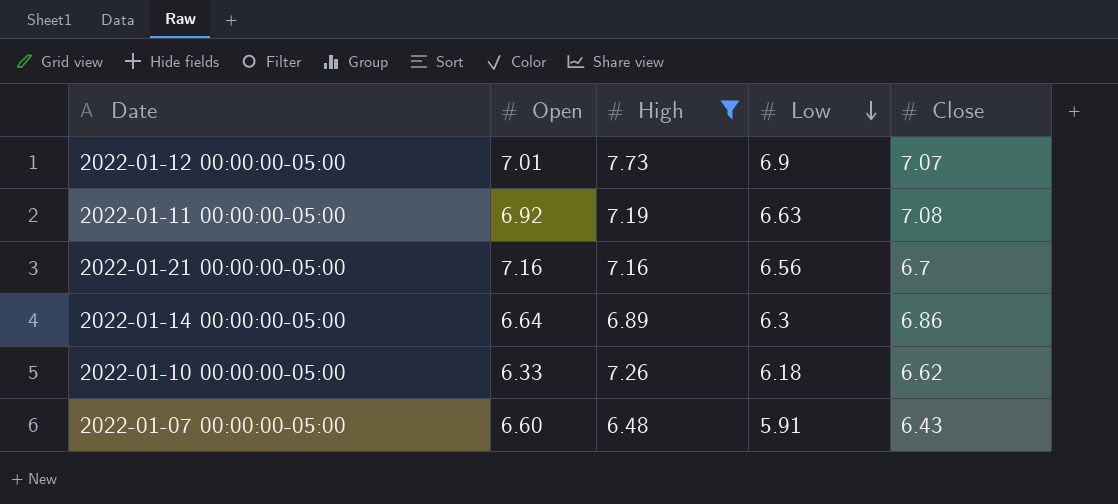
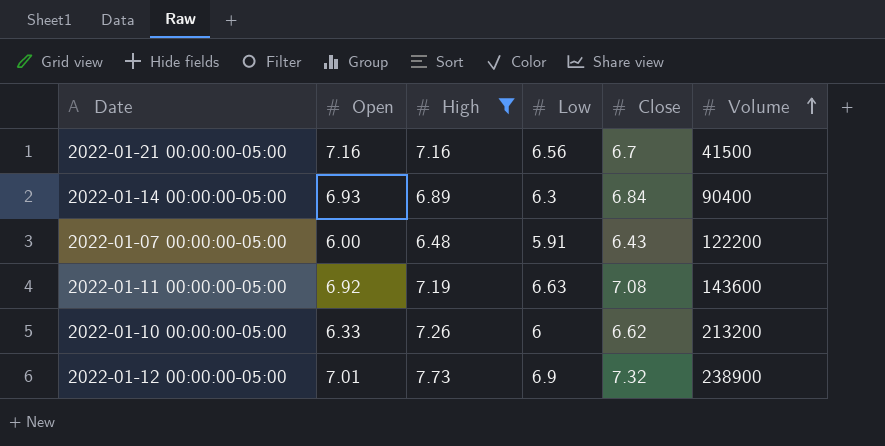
row order: Low descending -> Volume ascending
column Volume | position: none -> 6
2022-01-14 00:00:00-05:00 | Open: 6.64 -> 6.93
2022-01-14 00:00:00-05:00 | Close: 6.86 -> 6.84
2022-01-07 00:00:00-05:00 | Open: 6.60 -> 6.00
2022-01-10 00:00:00-05:00 | Low: 6.18 -> 6
2022-01-12 00:00:00-05:00 | Close: 7.07 -> 7.32

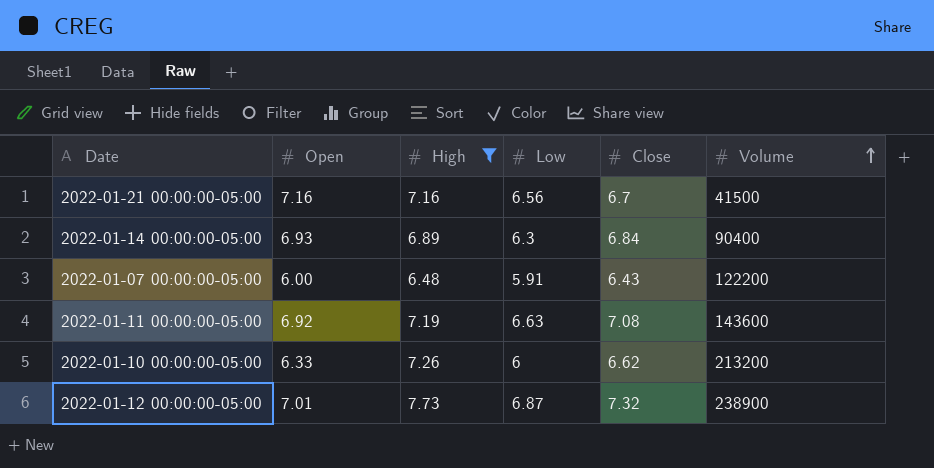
2022-01-12 00:00:00-05:00 | Low: 6.9 -> 6.87

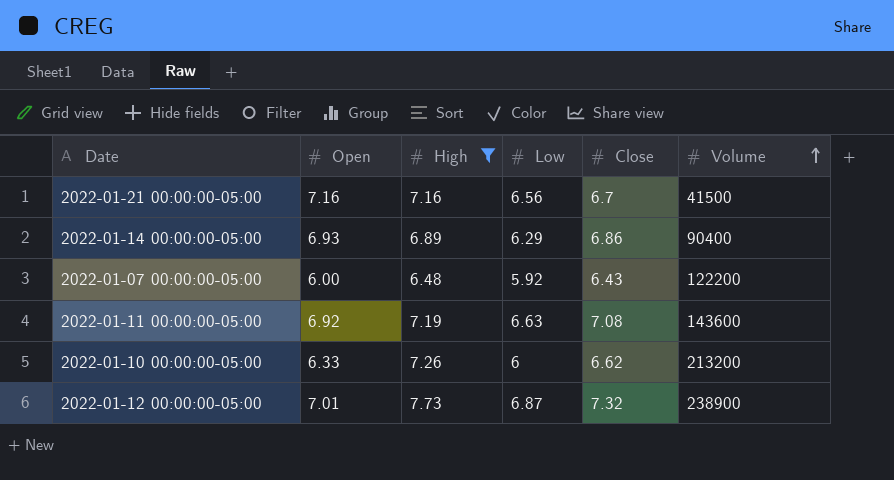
2022-01-14 00:00:00-05:00 | Low: 6.3 -> 6.29
2022-01-14 00:00:00-05:00 | Close: 6.84 -> 6.86
2022-01-07 00:00:00-05:00 | Low: 5.91 -> 5.92

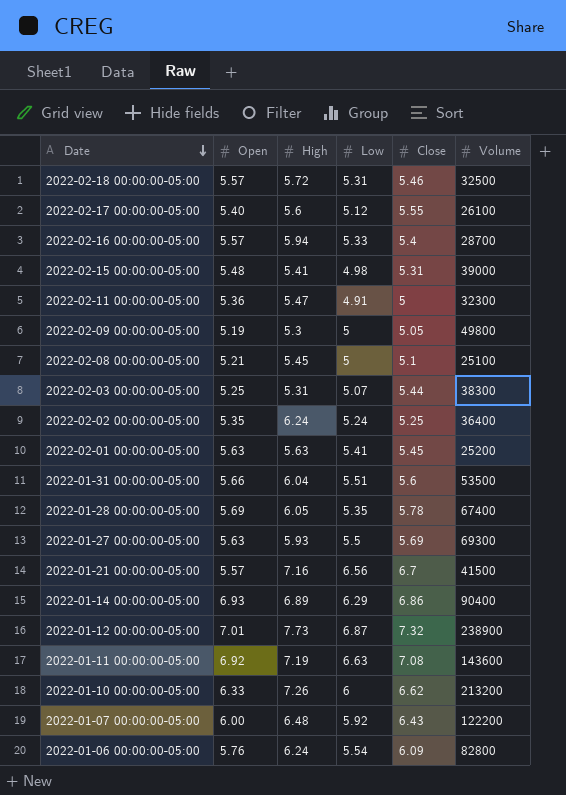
filter: High >= 6.48 -> none
row order: Volume ascending -> Date descending
2022-01-21 00:00:00-05:00 | Open: 7.16 -> 5.57

